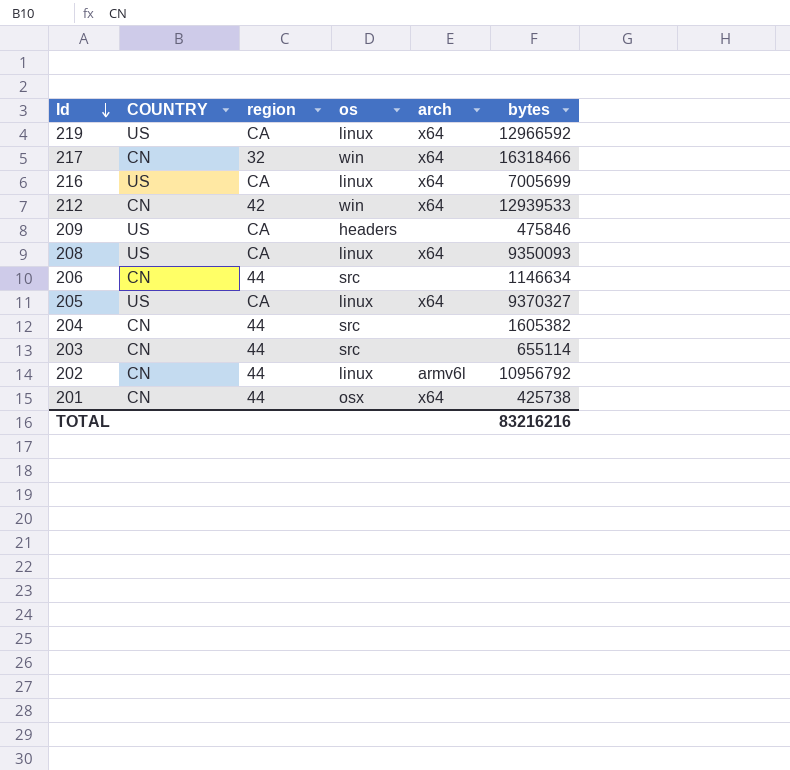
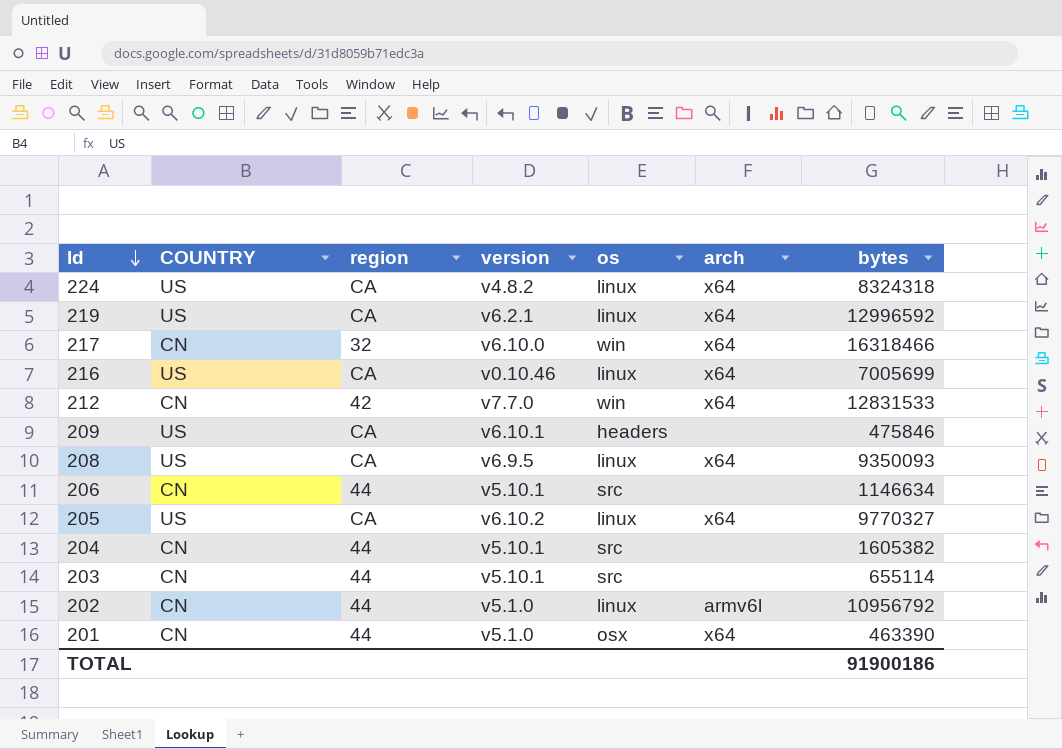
column version | position: none -> 4
row 224: none -> US | CA | v4.8.2 | linux | x64 | 8324318
219 | bytes: 12966592 -> 12996592
212 | bytes: 12939533 -> 12831533
205 | bytes: 9370327 -> 9770327
201 | bytes: 425738 -> 463390
TOTAL | bytes: 83216216 -> 91900186

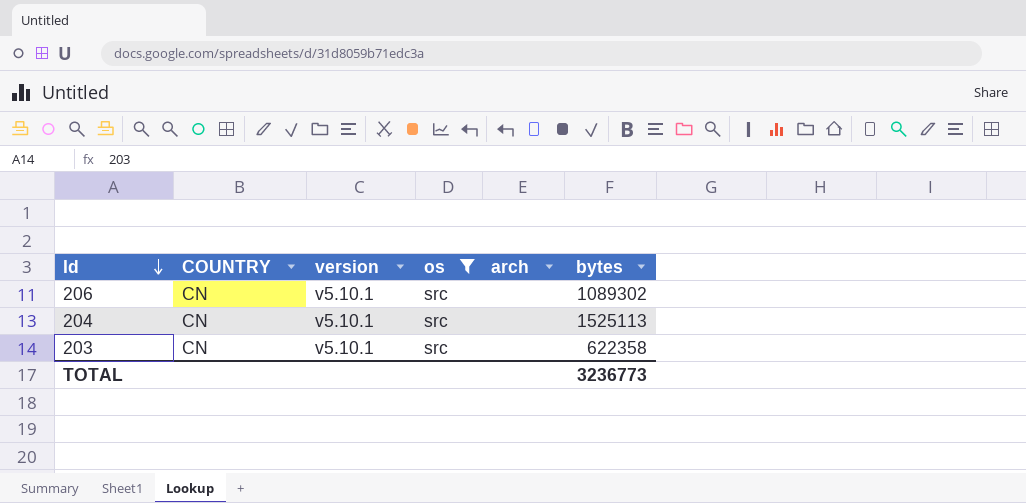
filter: none -> os = src
column region | position: 3 -> none
206 | bytes: 1146634 -> 1089302
204 | bytes: 1605382 -> 1525113
203 | bytes: 655114 -> 622358
TOTAL | bytes: 91900186 -> 3236773

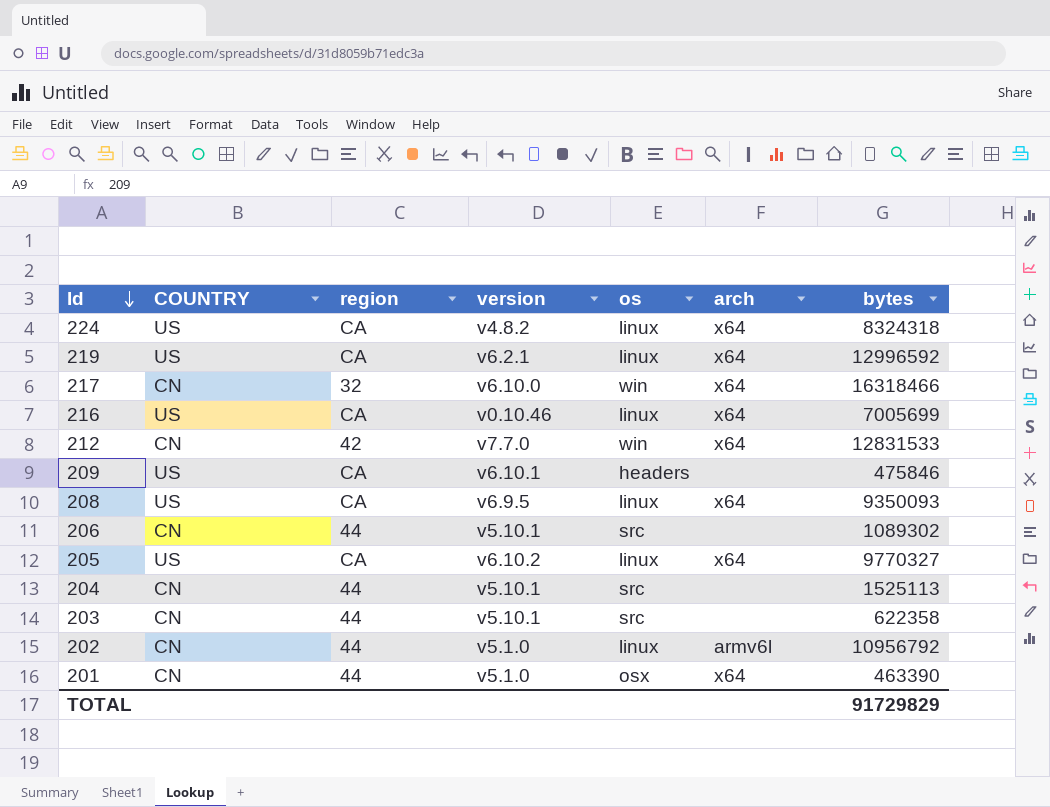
filter: os = src -> none
column region | position: none -> 3
TOTAL | bytes: 3236773 -> 91729829

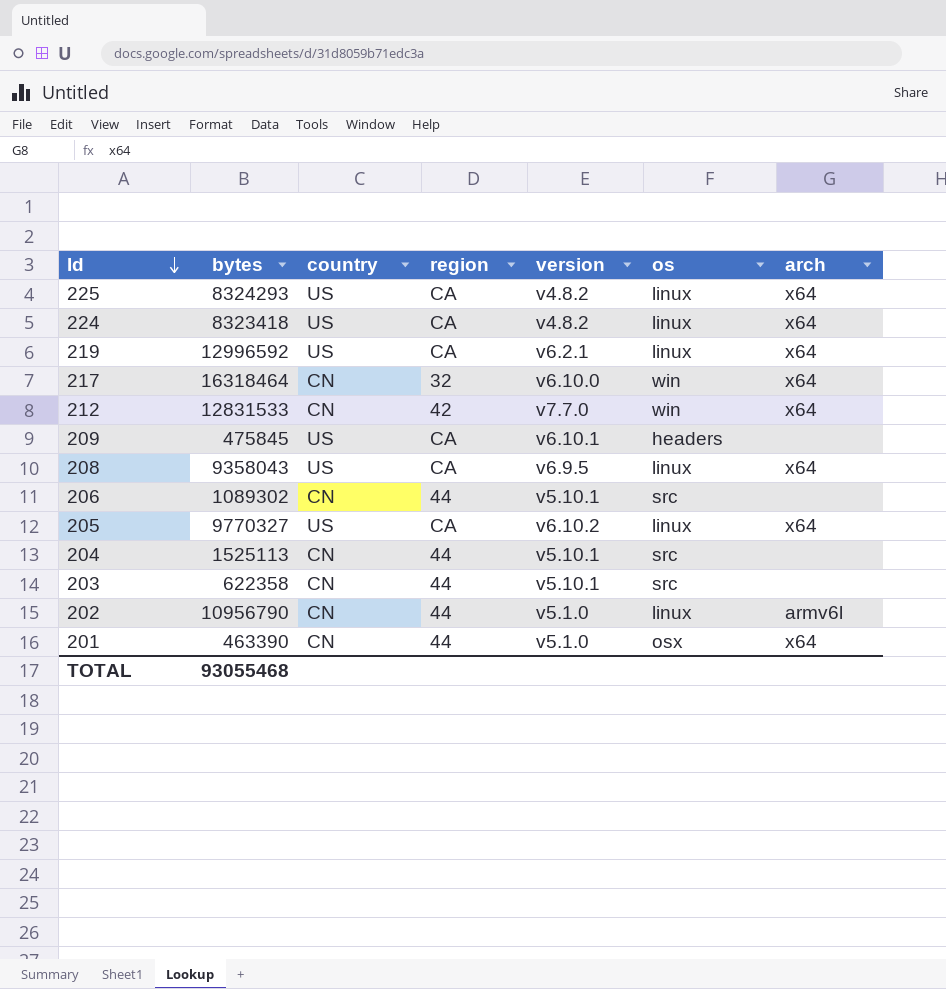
column bytes | position: 7 -> 2
column name: COUNTRY -> country
row 216: US | CA | v0.10.46 | linux | x64 | 7005699 -> none
row 225: none -> 8324293 | US | CA | v4.8.2 | linux | x64
224 | bytes: 8324318 -> 8323418
217 | bytes: 16318466 -> 16318464
209 | bytes: 475846 -> 475845
208 | bytes: 9350093 -> 9358043
202 | bytes: 10956792 -> 10956790
TOTAL | bytes: 91729829 -> 93055468

